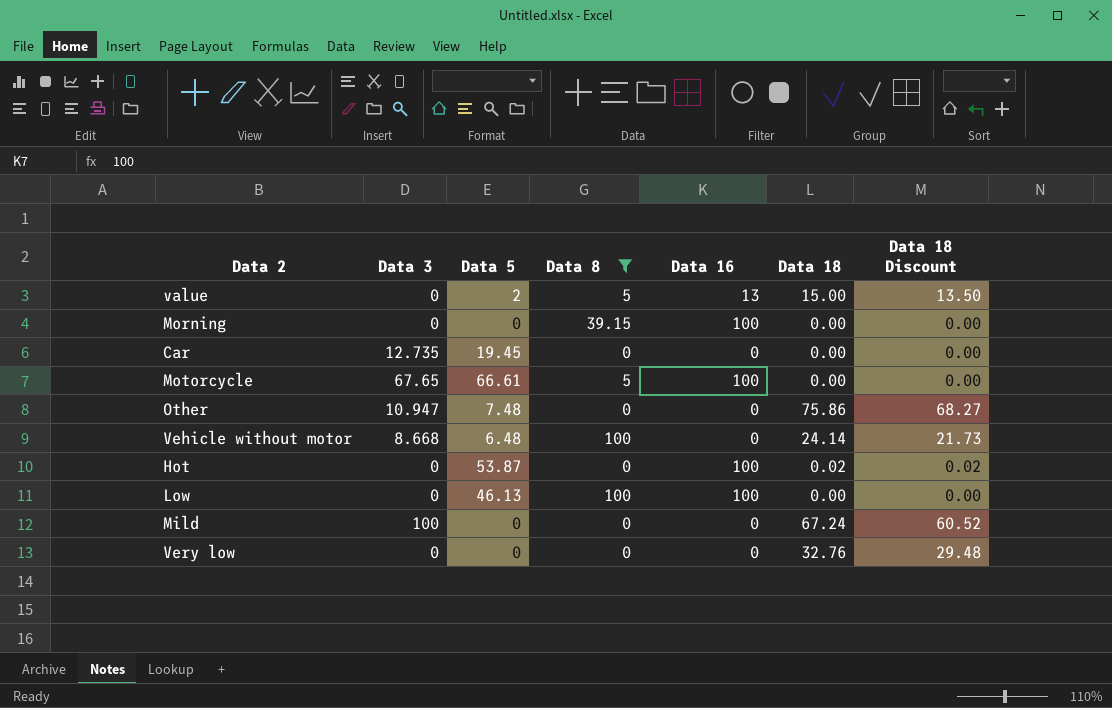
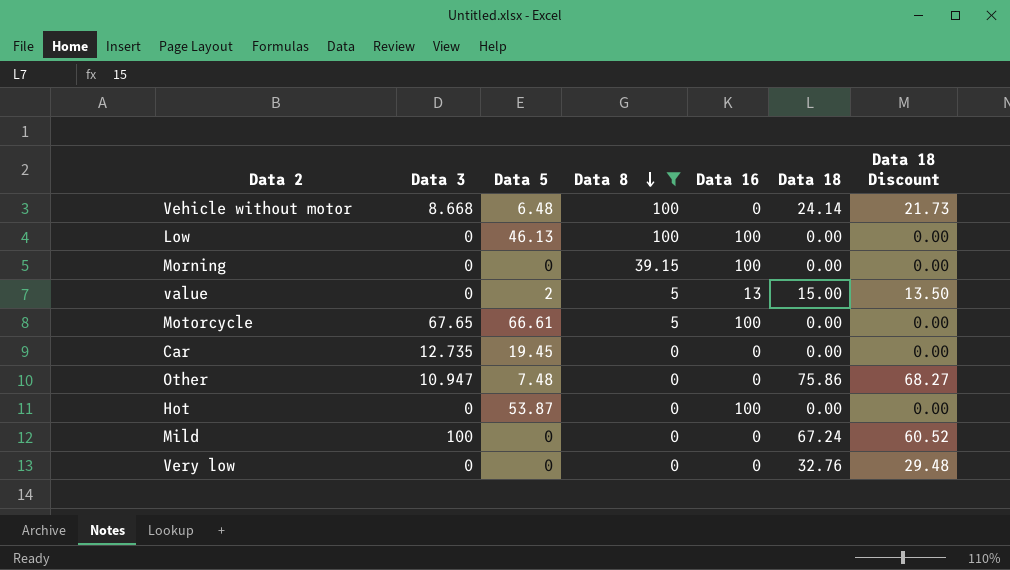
row order: none -> Data 8 descending
Hot | Data 18: 0.02 -> 0.00
Hot | Data 18 Discount: 0.02 -> 0.00

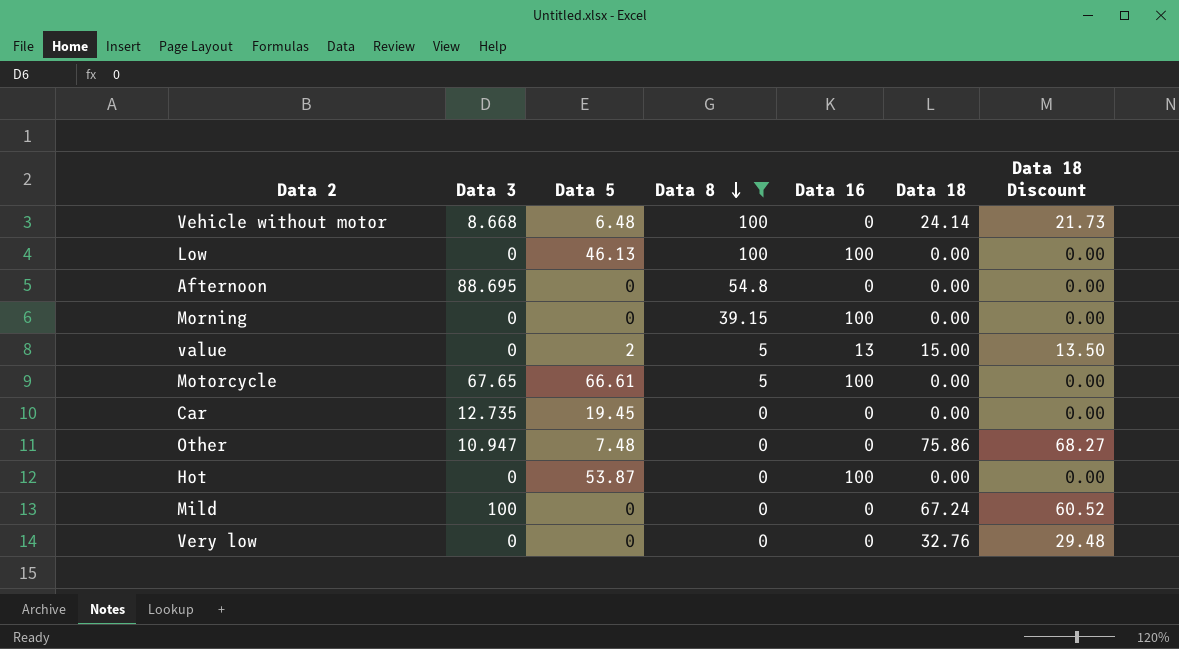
row Afternoon: none -> 88.695 | 0 | 54.8 | 0 | 0.00 | 0.00

